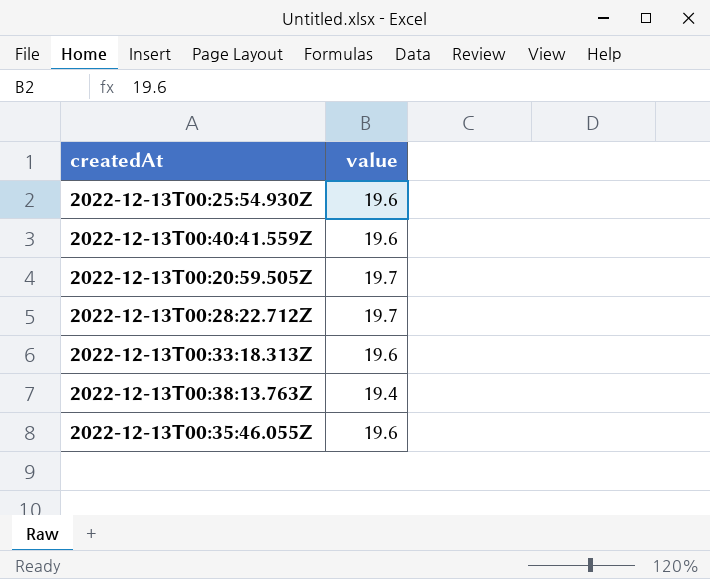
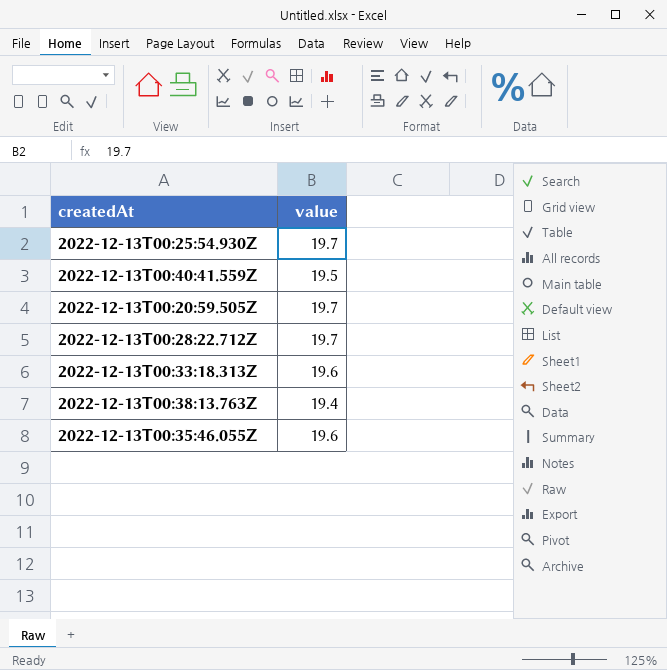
2022-12-13T00:25:54.930Z | value: 19.6 -> 19.7
2022-12-13T00:40:41.559Z | value: 19.6 -> 19.5

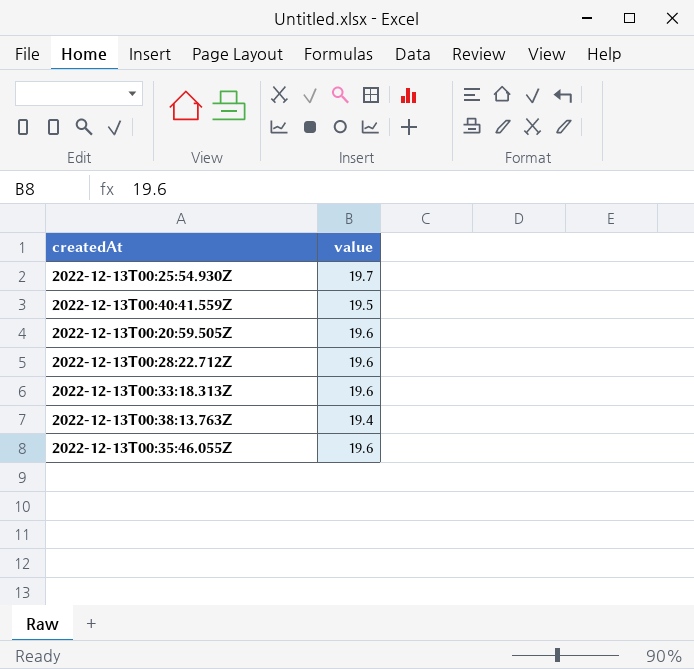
2022-12-13T00:20:59.505Z | value: 19.7 -> 19.6
2022-12-13T00:28:22.712Z | value: 19.7 -> 19.6

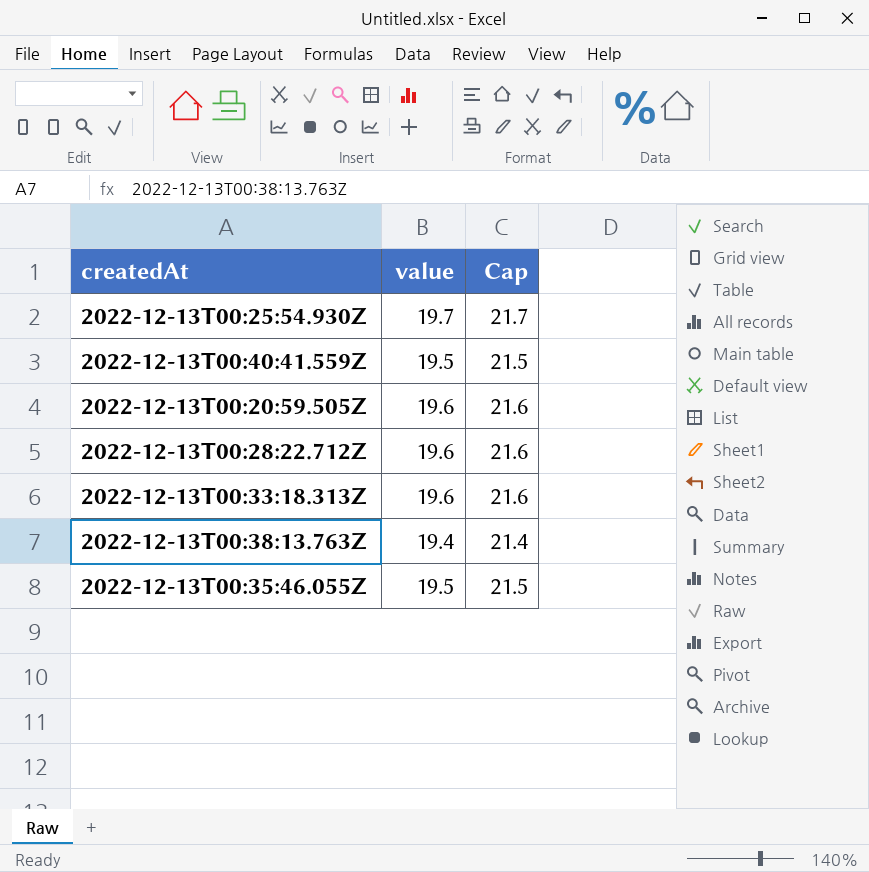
column Cap | formula: none -> [value] + 2
2022-12-13T00:35:46.055Z | value: 19.6 -> 19.5

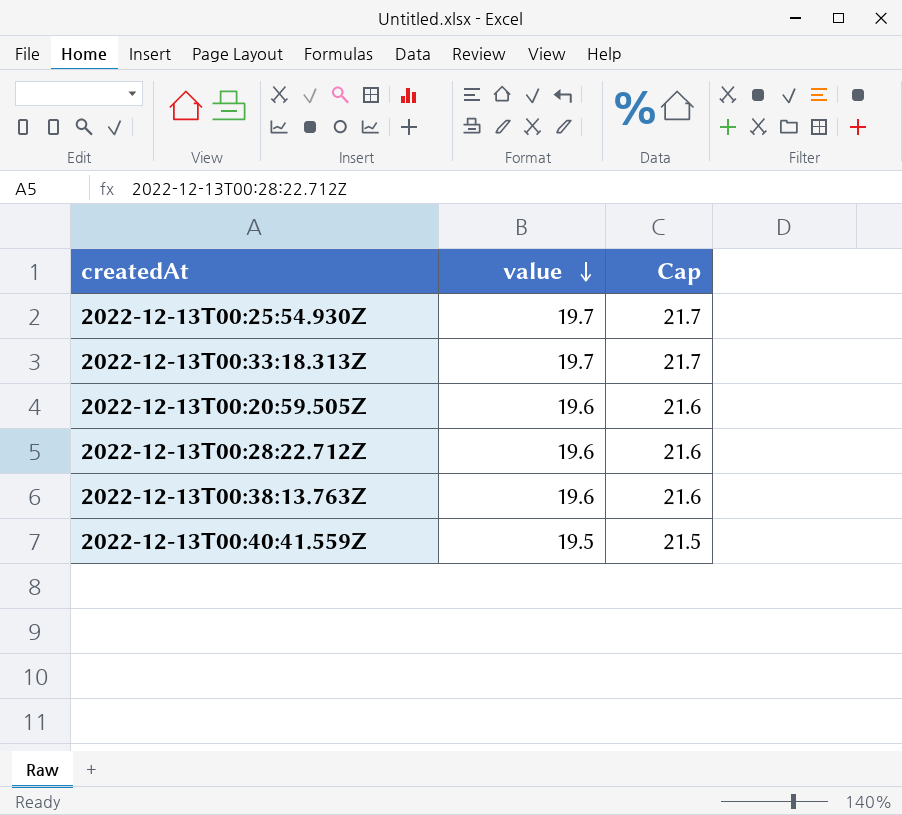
row order: none -> value descending
row 2022-12-13T00:35:46.055Z: 19.5 | 21.5 -> none
2022-12-13T00:33:18.313Z | value: 19.6 -> 19.7
2022-12-13T00:33:18.313Z | Cap: 21.6 -> 21.7
2022-12-13T00:38:13.763Z | value: 19.4 -> 19.6
2022-12-13T00:38:13.763Z | Cap: 21.4 -> 21.6

